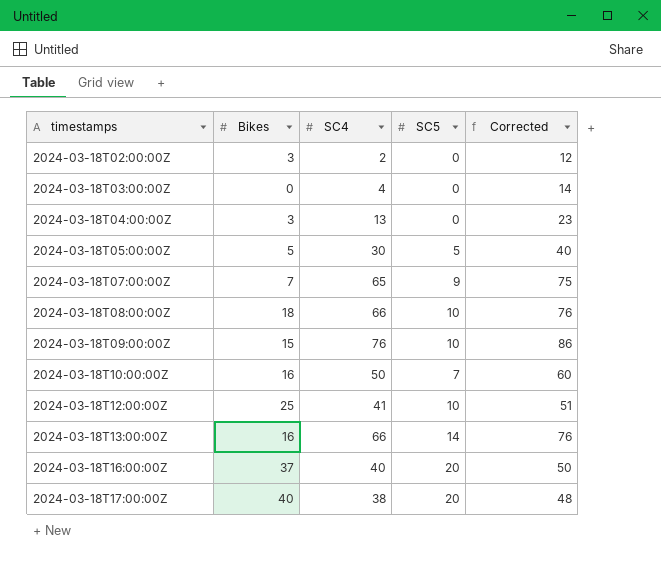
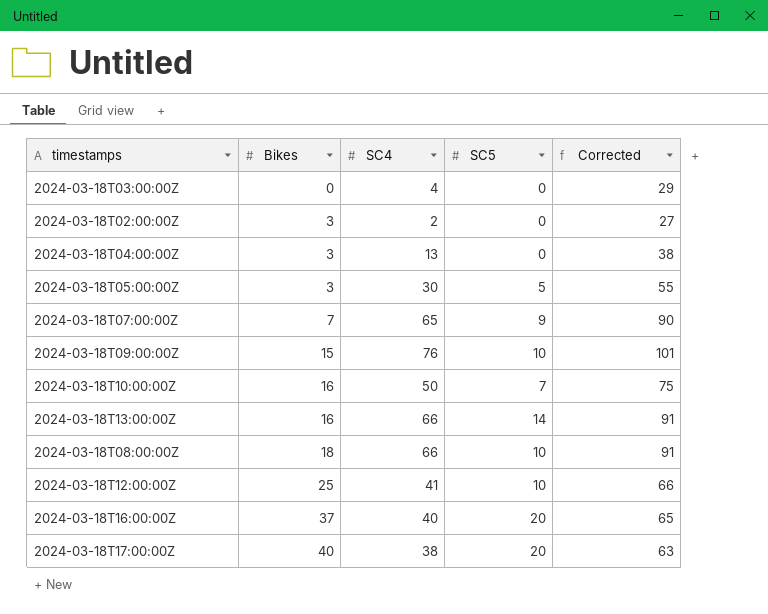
row order: timestamps ascending -> Bikes ascending
column Corrected | formula: [SC4] + 10 -> [SC4] + 25
2024-03-18T05:00:00Z | Bikes: 5 -> 3

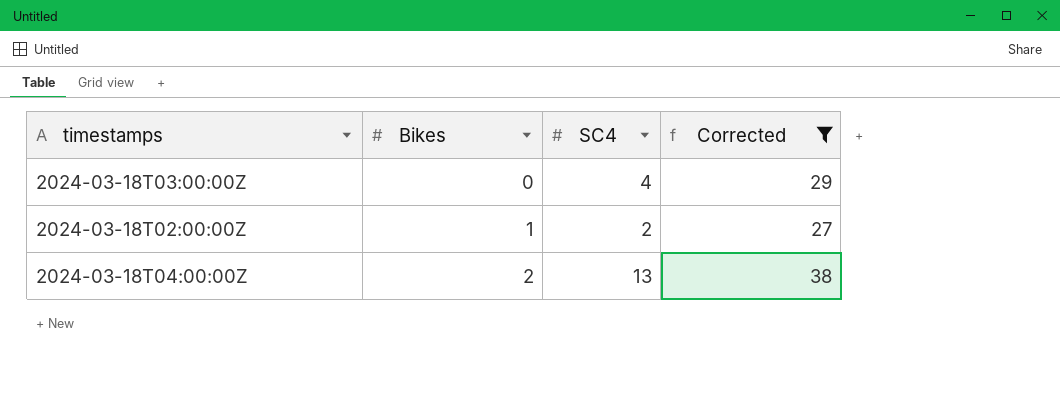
filter: none -> Corrected <= 38
column SC5 | position: 4 -> none
2024-03-18T02:00:00Z | Bikes: 3 -> 1
2024-03-18T04:00:00Z | Bikes: 3 -> 2

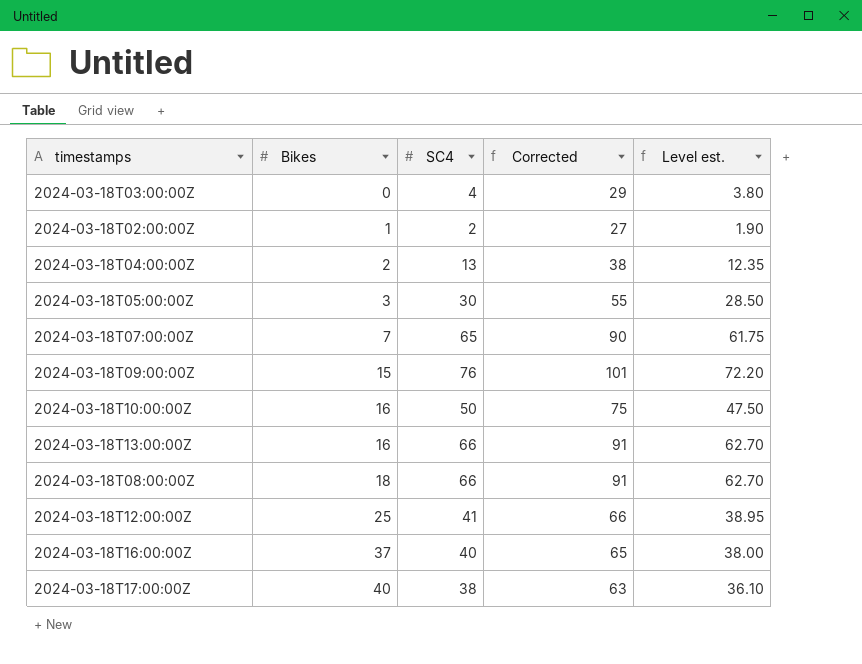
filter: Corrected <= 38 -> none
column Level est. | formula: none -> [SC4] * 0.95

